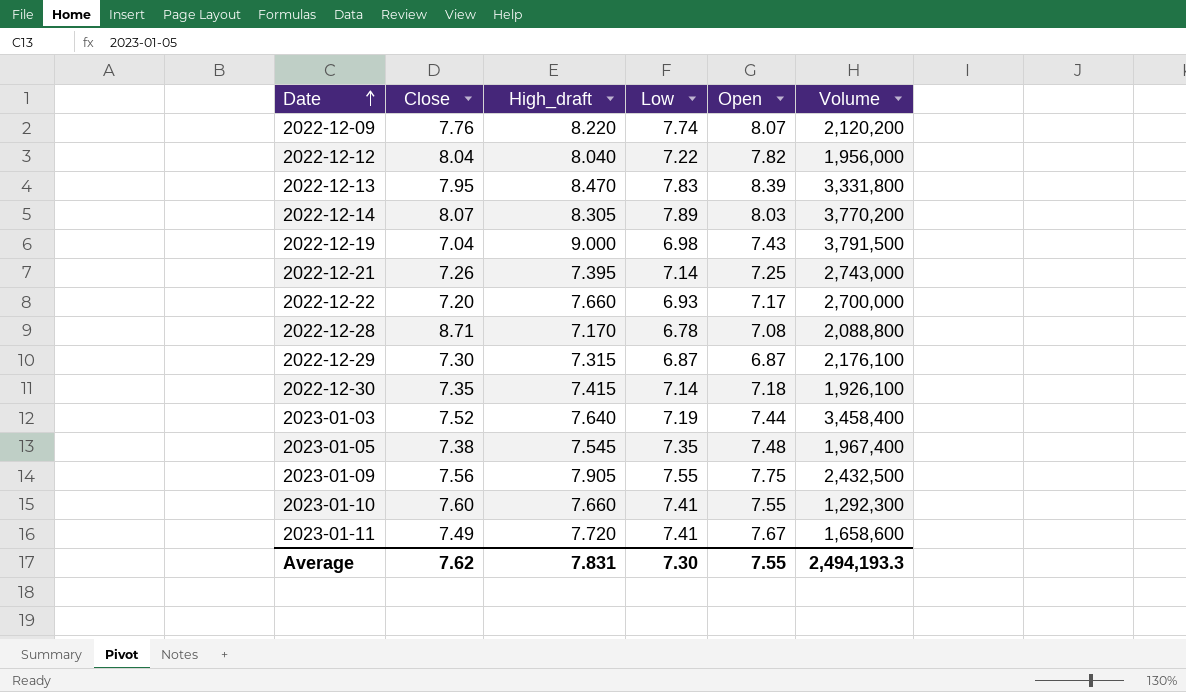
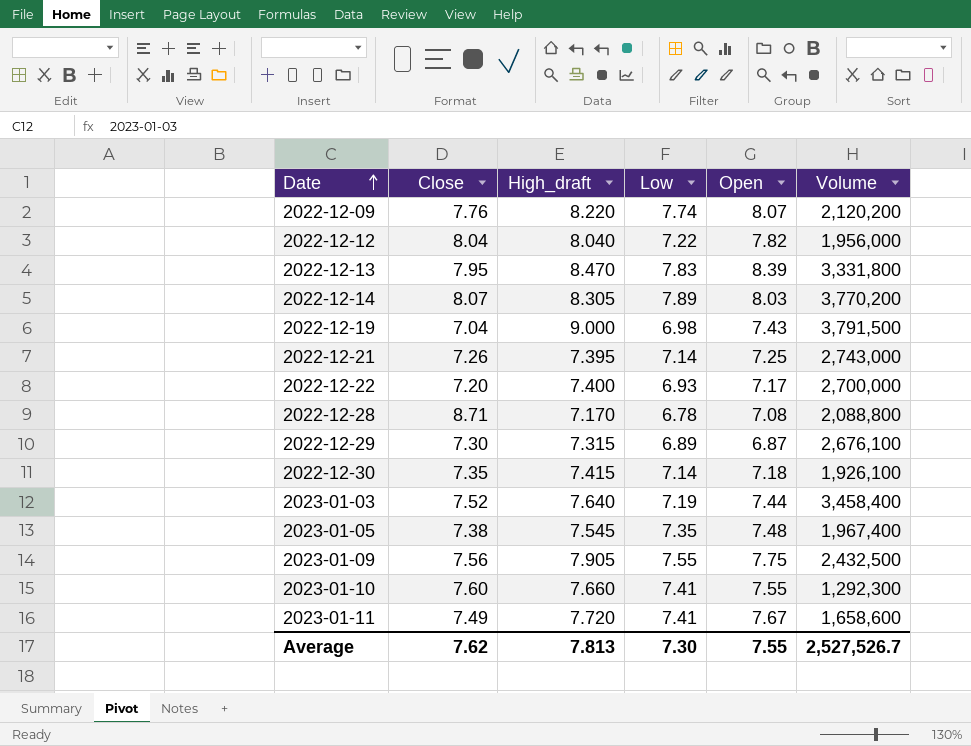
2022-12-22 | High_draft: 7.660 -> 7.400
2022-12-29 | Low: 6.87 -> 6.89
2022-12-29 | Volume: 2,176,100 -> 2,676,100
Average | High_draft: 7.831 -> 7.813
Average | Volume: 2,494,193.3 -> 2,527,526.7

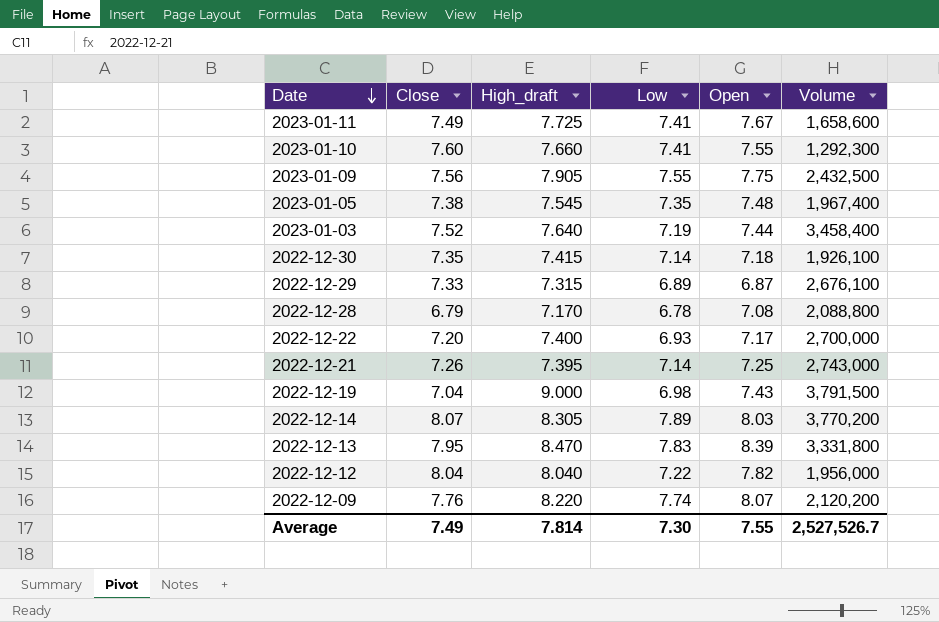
row order: Date ascending -> Date descending
2023-01-11 | High_draft: 7.720 -> 7.725
2022-12-29 | Close: 7.30 -> 7.33
2022-12-28 | Close: 8.71 -> 6.79
Average | Close: 7.62 -> 7.49
Average | High_draft: 7.813 -> 7.814

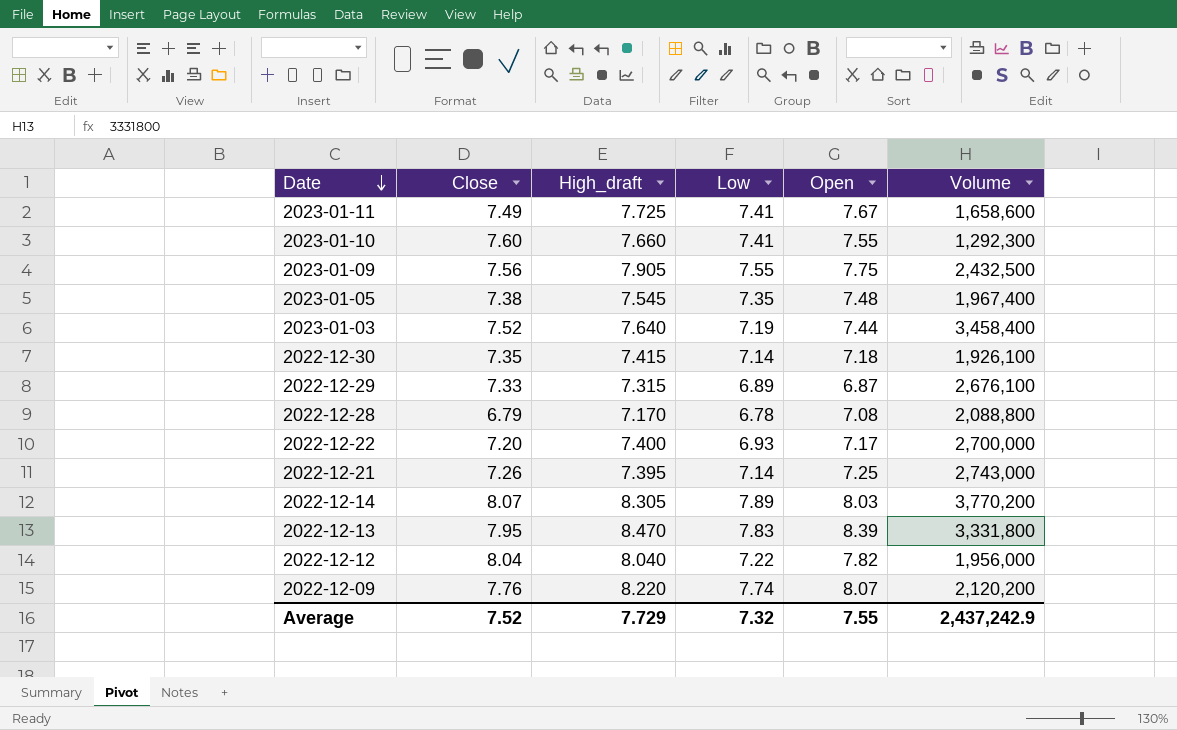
row 2022-12-19: 7.04 | 9.000 | 6.98 | 7.43 | 3,791,500 -> none
Average | Close: 7.49 -> 7.52
Average | High_draft: 7.814 -> 7.729
Average | Low: 7.30 -> 7.32
Average | Volume: 2,527,526.7 -> 2,437,242.9

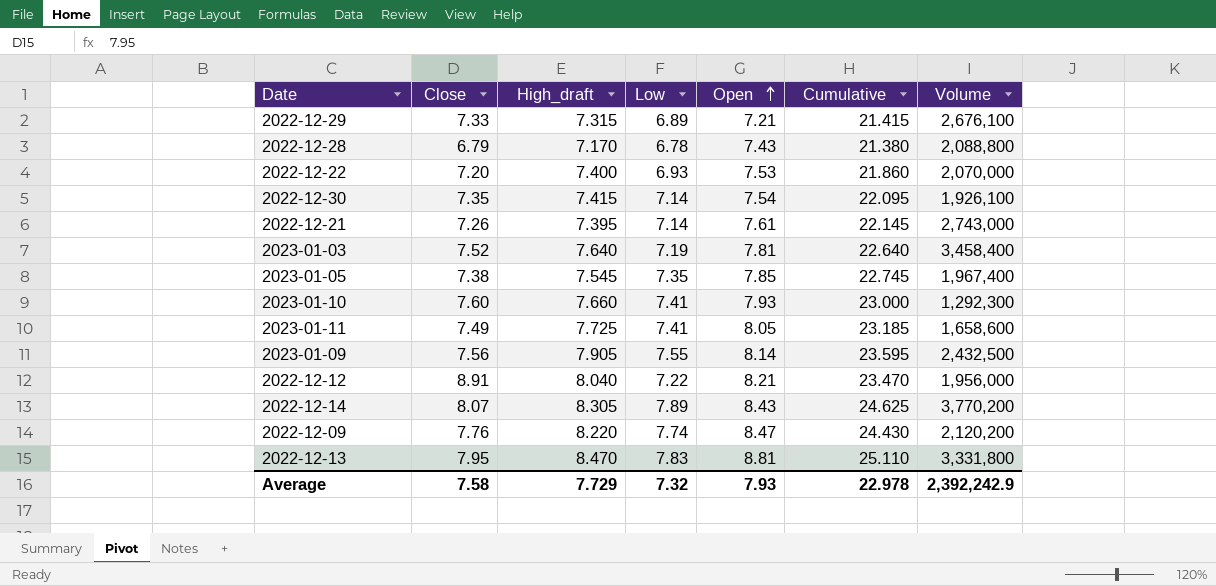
row order: Date descending -> Open ascending
column Cumulative | formula: none -> [High_draft] + [Low] + [Open]
2022-12-29 | Open: 6.87 -> 7.21
2022-12-28 | Open: 7.08 -> 7.43
2022-12-22 | Open: 7.17 -> 7.53
2022-12-22 | Volume: 2,700,000 -> 2,070,000
2022-12-30 | Open: 7.18 -> 7.54
2022-12-21 | Open: 7.25 -> 7.61
2023-01-03 | Open: 7.44 -> 7.81
2023-01-05 | Open: 7.48 -> 7.85
2023-01-10 | Open: 7.55 -> 7.93
2023-01-11 | Open: 7.67 -> 8.05
2023-01-09 | Open: 7.75 -> 8.14
2022-12-12 | Close: 8.04 -> 8.91
2022-12-12 | Open: 7.82 -> 8.21
2022-12-14 | Open: 8.03 -> 8.43
2022-12-09 | Open: 8.07 -> 8.47
2022-12-13 | Open: 8.39 -> 8.81
Average | Close: 7.52 -> 7.58
Average | Open: 7.55 -> 7.93
Average | Volume: 2,437,242.9 -> 2,392,242.9

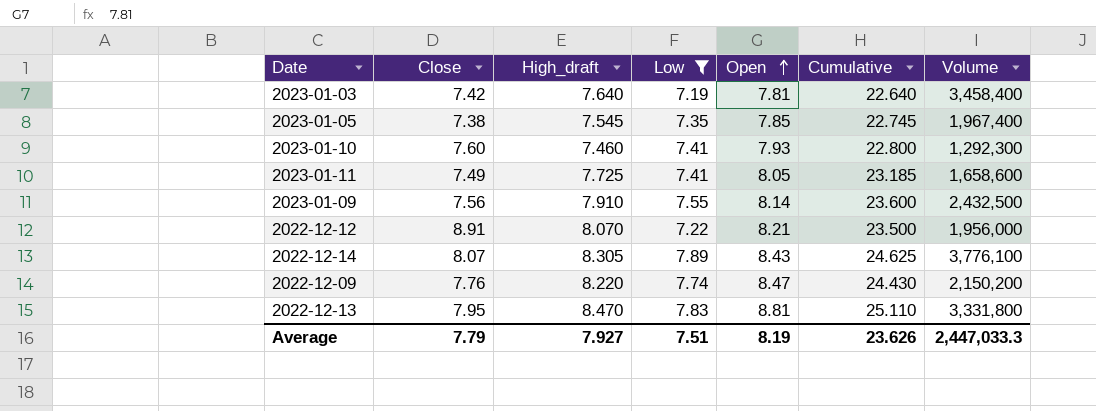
filter: none -> Low >= 7.19
2023-01-03 | Close: 7.52 -> 7.42
2023-01-10 | High_draft: 7.660 -> 7.460
2023-01-10 | Cumulative: 23.000 -> 22.800
2023-01-09 | High_draft: 7.905 -> 7.910
2023-01-09 | Cumulative: 23.595 -> 23.600
2022-12-12 | High_draft: 8.040 -> 8.070
2022-12-12 | Cumulative: 23.470 -> 23.500
2022-12-14 | Volume: 3,770,200 -> 3,776,100
2022-12-09 | Volume: 2,120,200 -> 2,150,200
Average | Close: 7.58 -> 7.79
Average | High_draft: 7.729 -> 7.927
Average | Low: 7.32 -> 7.51
Average | Open: 7.93 -> 8.19
Average | Cumulative: 22.978 -> 23.626
Average | Volume: 2,392,242.9 -> 2,447,033.3

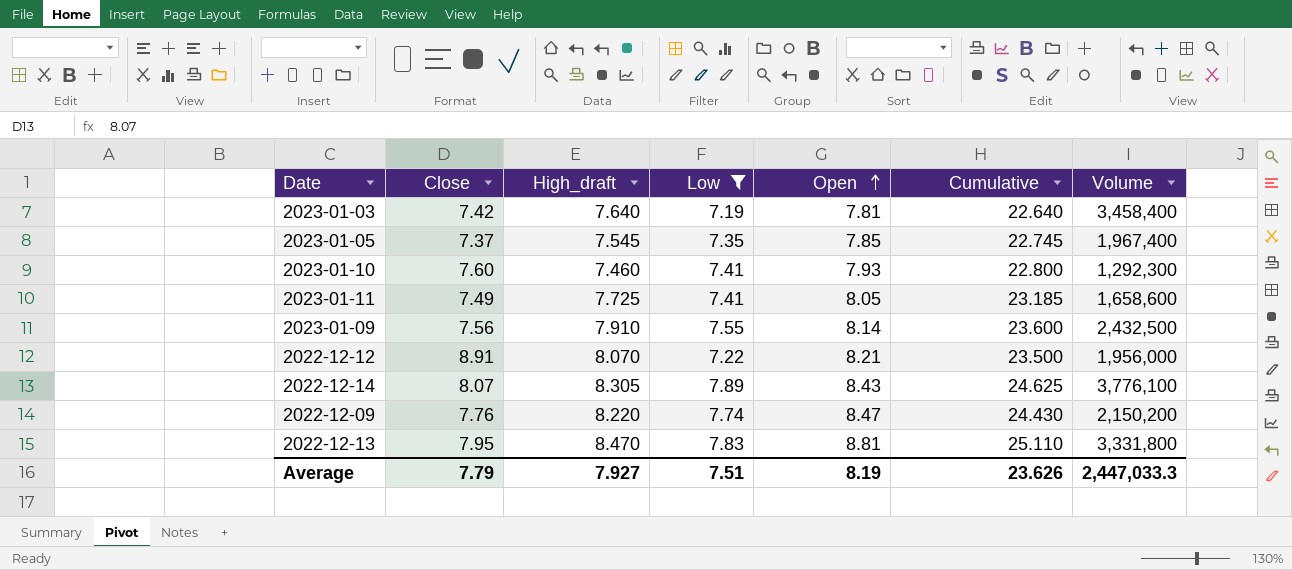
2023-01-05 | Close: 7.38 -> 7.37

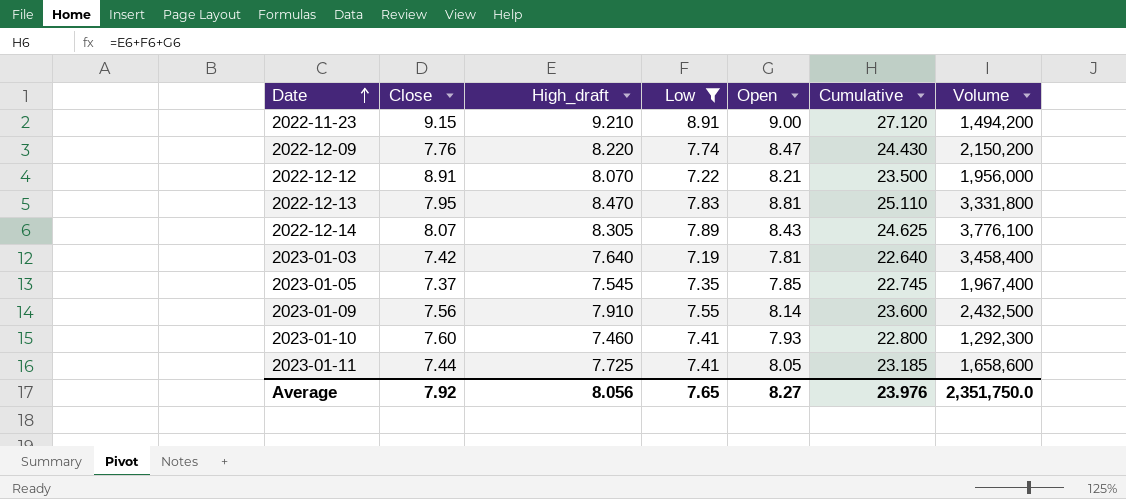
row order: Open ascending -> Date ascending
row 2022-11-23: none -> 9.15 | 9.210 | 8.91 | 9.00 | 27.120 | 1,494,200
2023-01-11 | Close: 7.49 -> 7.44
Average | Close: 7.79 -> 7.92
Average | High_draft: 7.927 -> 8.056
Average | Low: 7.51 -> 7.65
Average | Open: 8.19 -> 8.27
Average | Cumulative: 23.626 -> 23.976
Average | Volume: 2,447,033.3 -> 2,351,750.0

